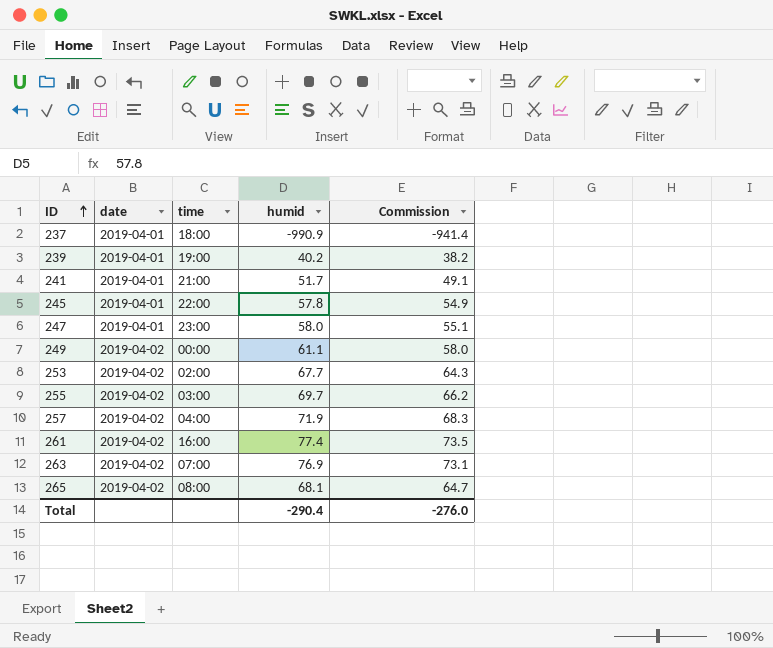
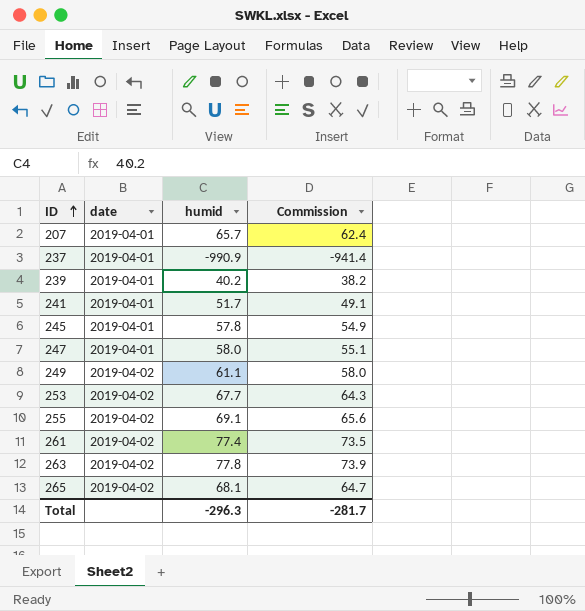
column time | position: 3 -> none
row 257: 2019-04-02 | 04:00 | 71.9 | 68.3 -> none
row 207: none -> 2019-04-01 | 65.7 | 62.4
255 | humid: 69.7 -> 69.1
255 | Commission: 66.2 -> 65.6
263 | humid: 76.9 -> 77.8
263 | Commission: 73.1 -> 73.9
Total | humid: -290.4 -> -296.3
Total | Commission: -276.0 -> -281.7

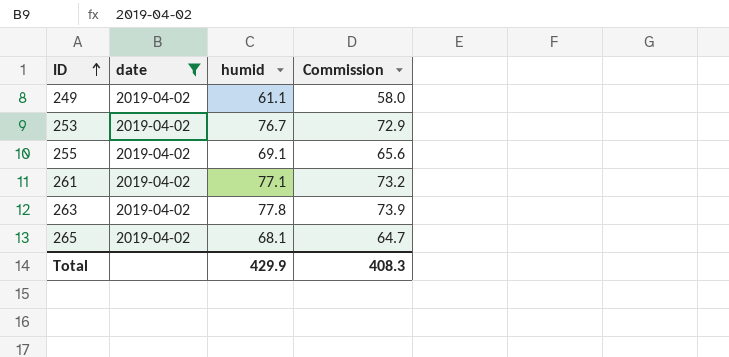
filter: none -> date = 2019-04-02
253 | humid: 67.7 -> 76.7
253 | Commission: 64.3 -> 72.9
261 | humid: 77.4 -> 77.1
261 | Commission: 73.5 -> 73.2
Total | humid: -296.3 -> 429.9
Total | Commission: -281.7 -> 408.3

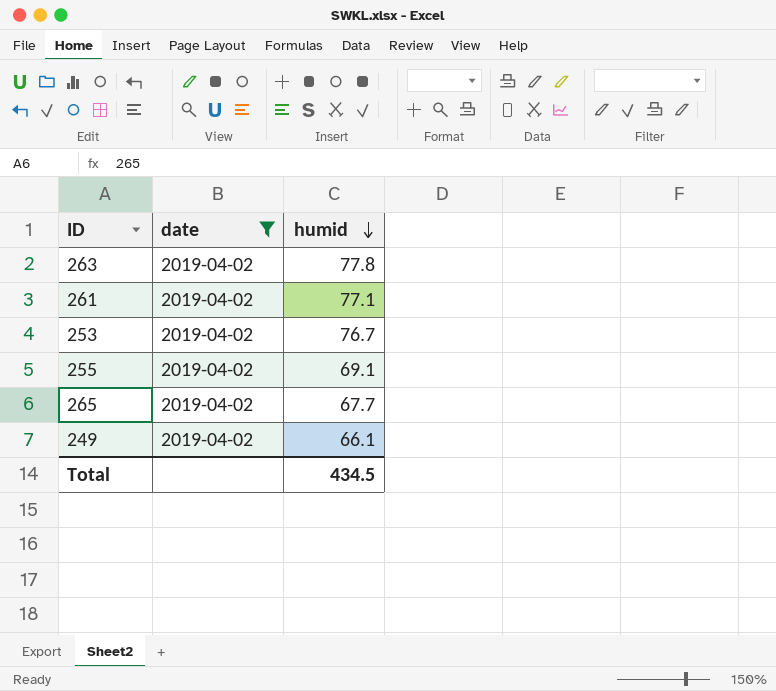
row order: ID ascending -> humid descending
column Commission | formula: [humid] * 0.95 -> none
265 | humid: 68.1 -> 67.7
249 | humid: 61.1 -> 66.1
Total | humid: 429.9 -> 434.5

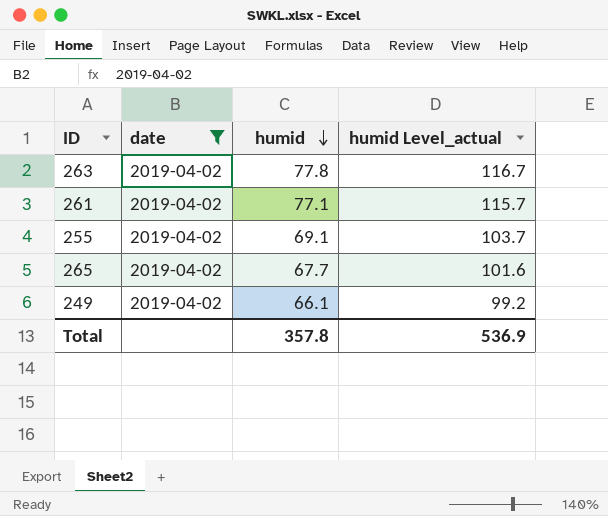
column humid Level_actual | formula: none -> [humid] * 1.5
row 253: 2019-04-02 | 76.7 -> none
Total | humid: 434.5 -> 357.8

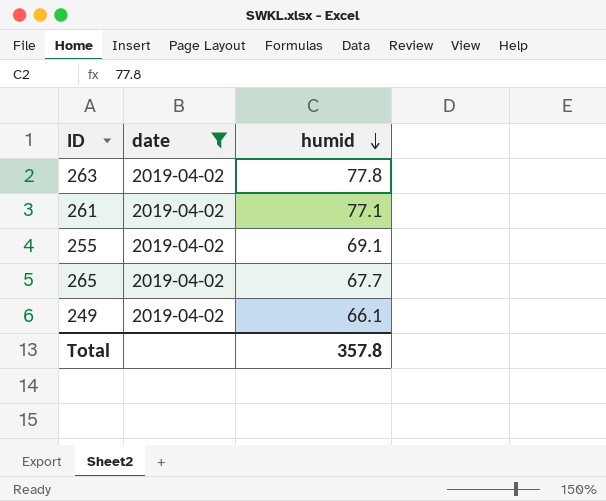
column humid Level_actual | formula: [humid] * 1.5 -> none

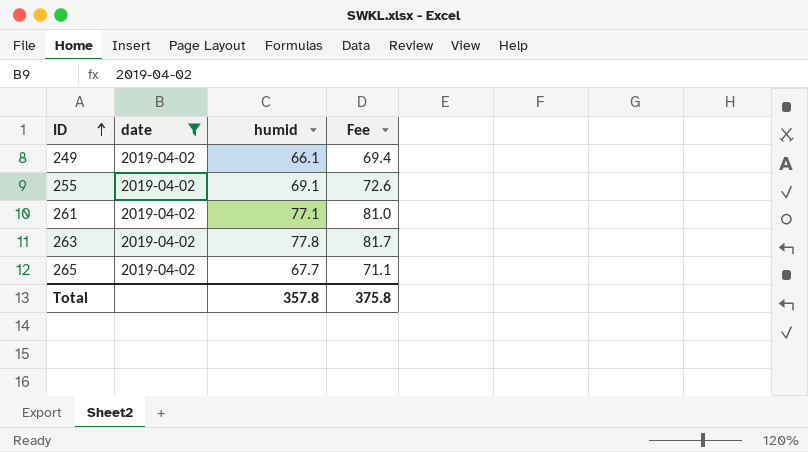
row order: humid descending -> ID ascending
column Fee | formula: none -> [humid] * 1.05

